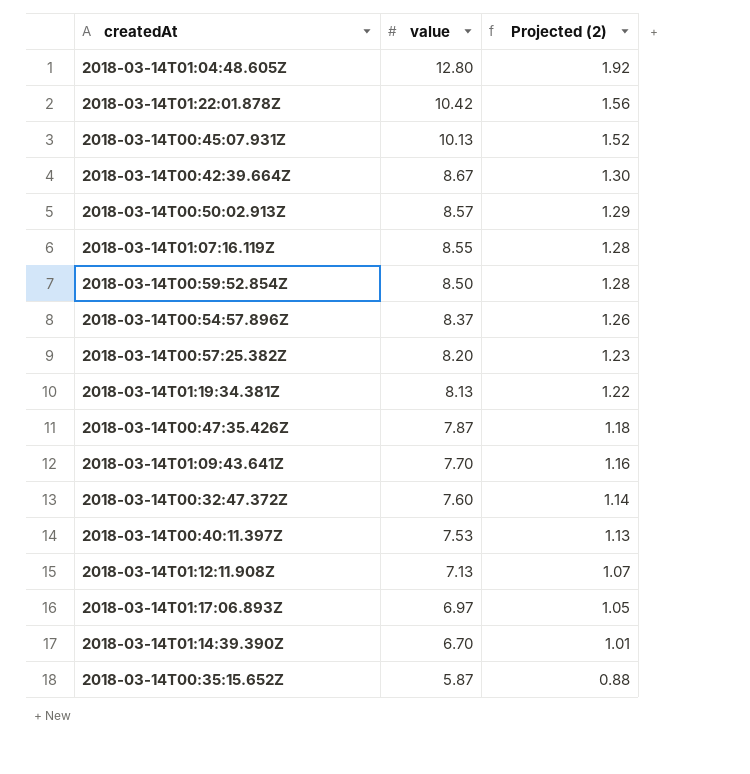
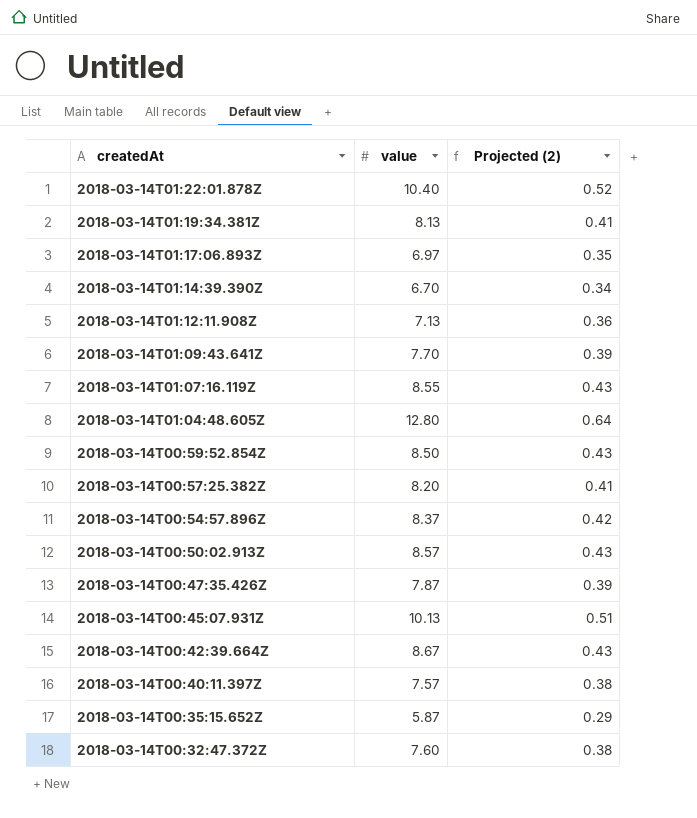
row order: value descending -> createdAt descending
column Projected (2) | formula: [value] * 0.15 -> [value] * 0.05
2018-03-14T01:22:01.878Z | value: 10.42 -> 10.40
2018-03-14T00:40:11.397Z | value: 7.53 -> 7.57

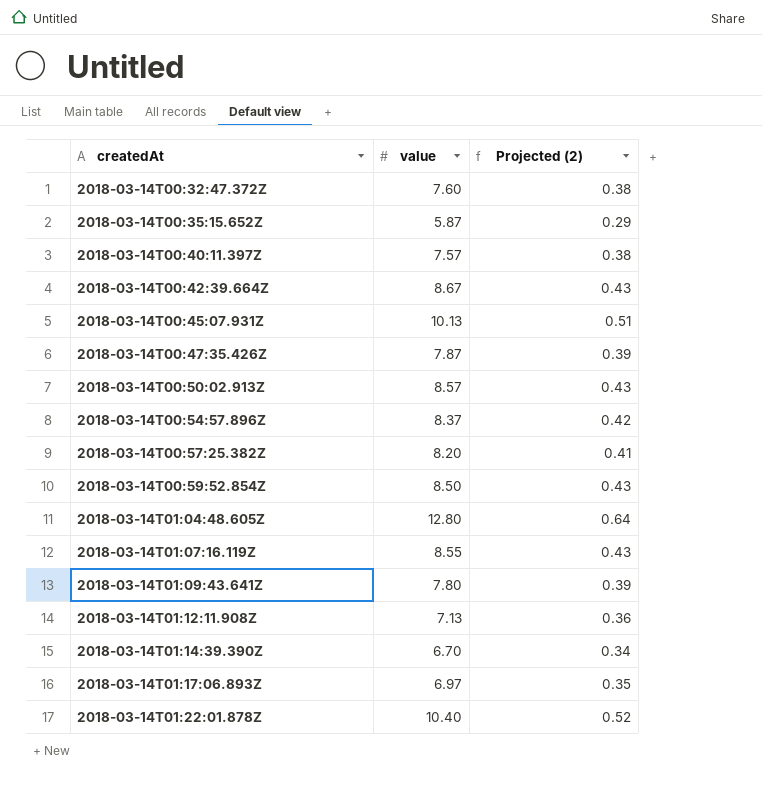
row order: createdAt descending -> createdAt ascending
row 2018-03-14T01:19:34.381Z: 8.13 | 0.41 -> none
2018-03-14T01:09:43.641Z | value: 7.70 -> 7.80

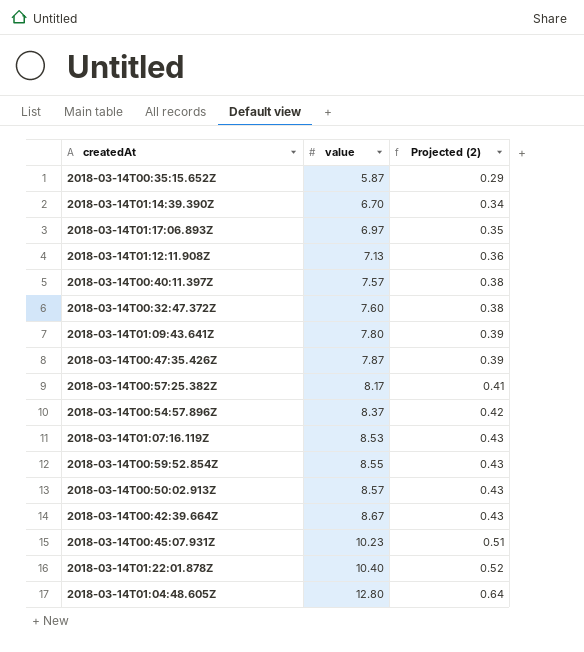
row order: createdAt ascending -> value ascending
2018-03-14T00:57:25.382Z | value: 8.20 -> 8.17
2018-03-14T01:07:16.119Z | value: 8.55 -> 8.53
2018-03-14T00:59:52.854Z | value: 8.50 -> 8.55
2018-03-14T00:45:07.931Z | value: 10.13 -> 10.23

